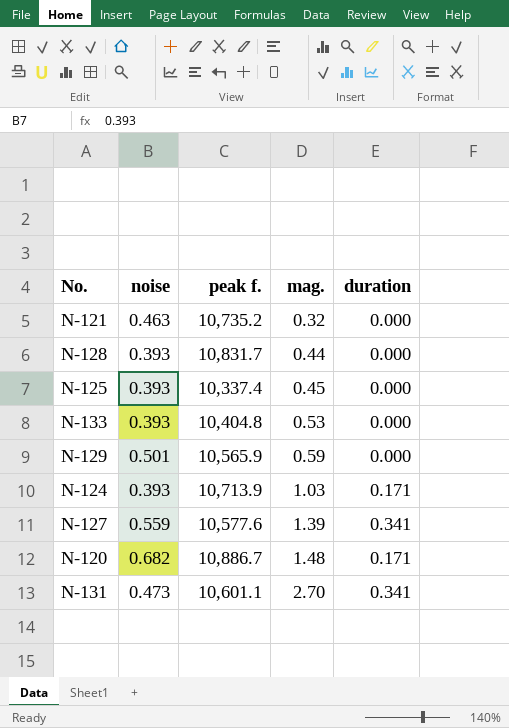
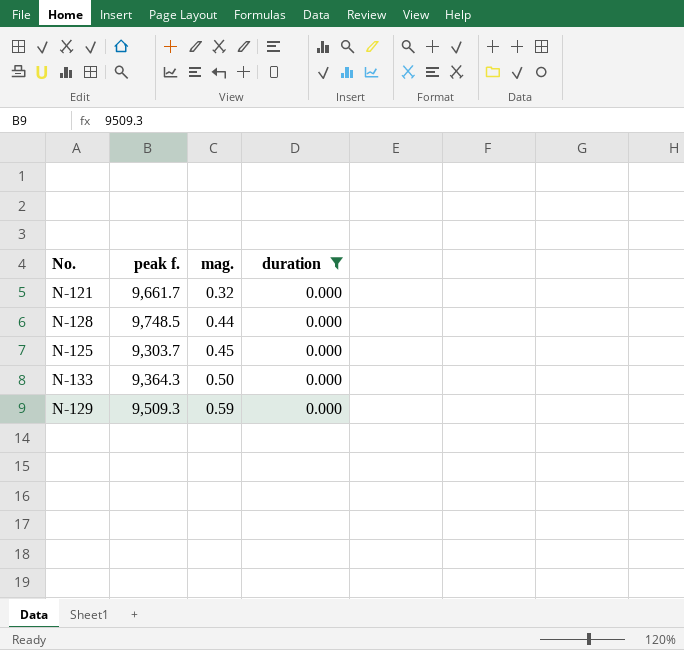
filter: none -> duration = 0.000
column noise | position: 2 -> none
N-121 | peak f.: 10,735.2 -> 9,661.7
N-128 | peak f.: 10,831.7 -> 9,748.5
N-125 | peak f.: 10,337.4 -> 9,303.7
N-133 | peak f.: 10,404.8 -> 9,364.3
N-133 | mag.: 0.53 -> 0.50
N-129 | peak f.: 10,565.9 -> 9,509.3

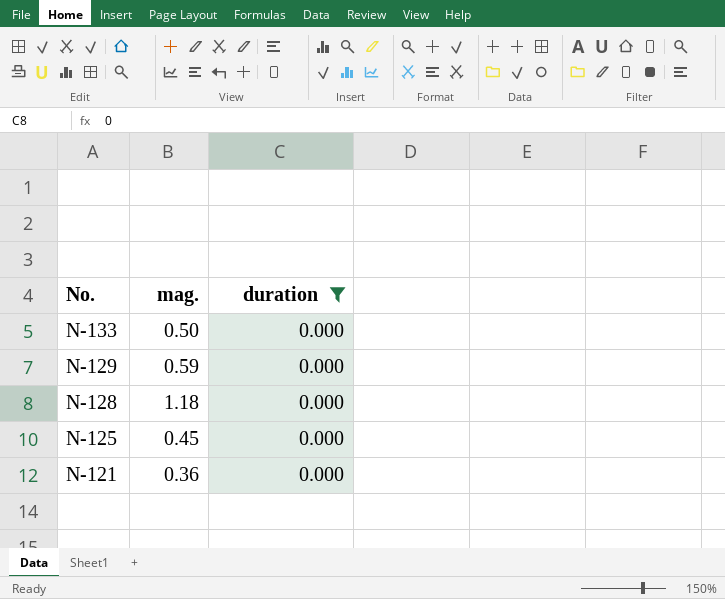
row order: mag. ascending -> No. descending
column peak f. | position: 2 -> none
N-128 | mag.: 0.44 -> 1.18
N-121 | mag.: 0.32 -> 0.36

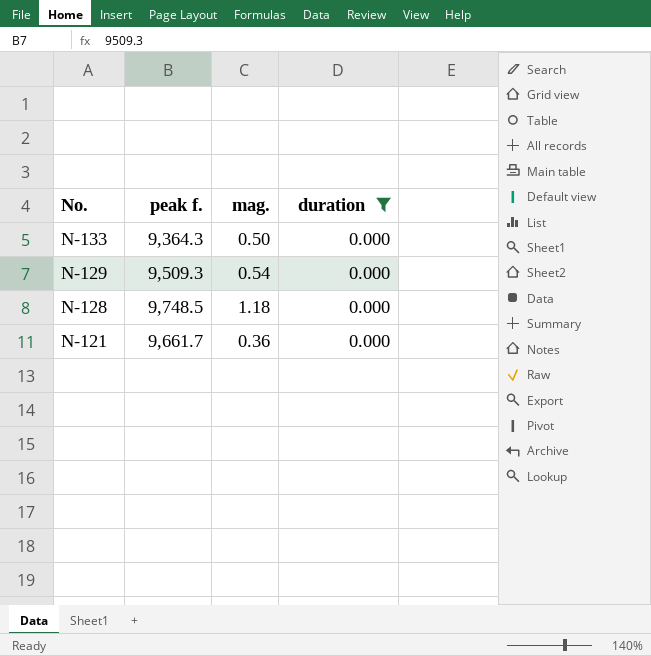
column peak f. | position: none -> 2
row N-125: 0.45 | 0.000 -> none
N-129 | mag.: 0.59 -> 0.54

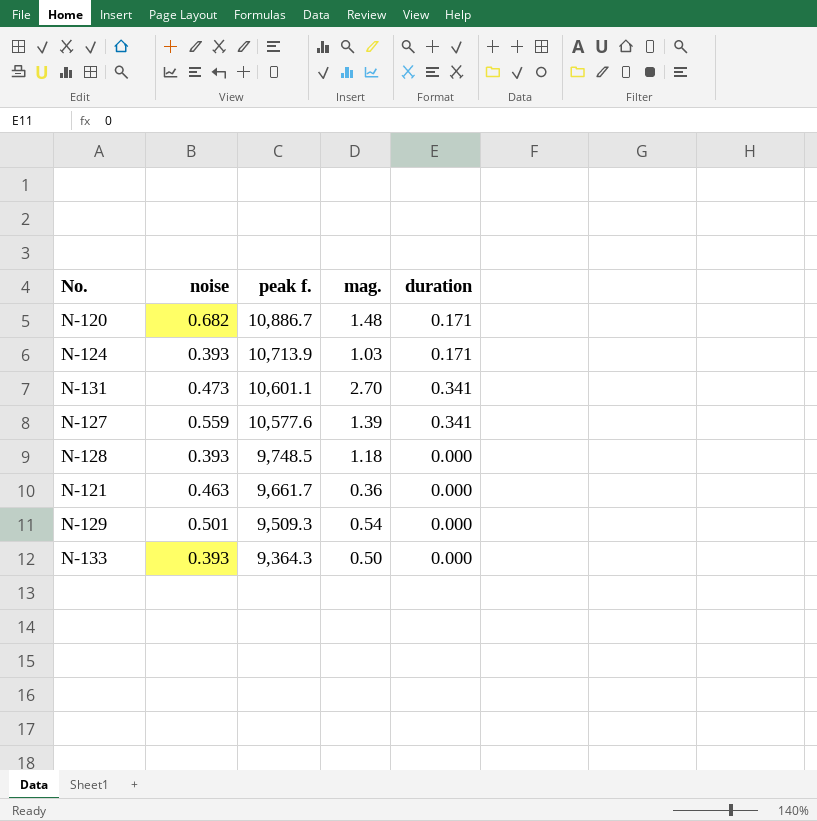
filter: duration = 0.000 -> none
row order: No. descending -> peak f. descending
column noise | position: none -> 2

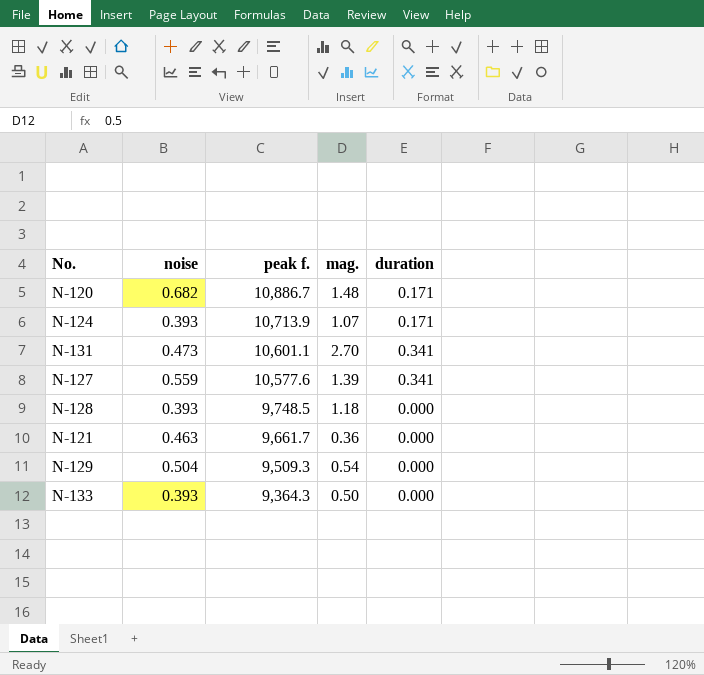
N-124 | mag.: 1.03 -> 1.07
N-129 | noise: 0.501 -> 0.504

